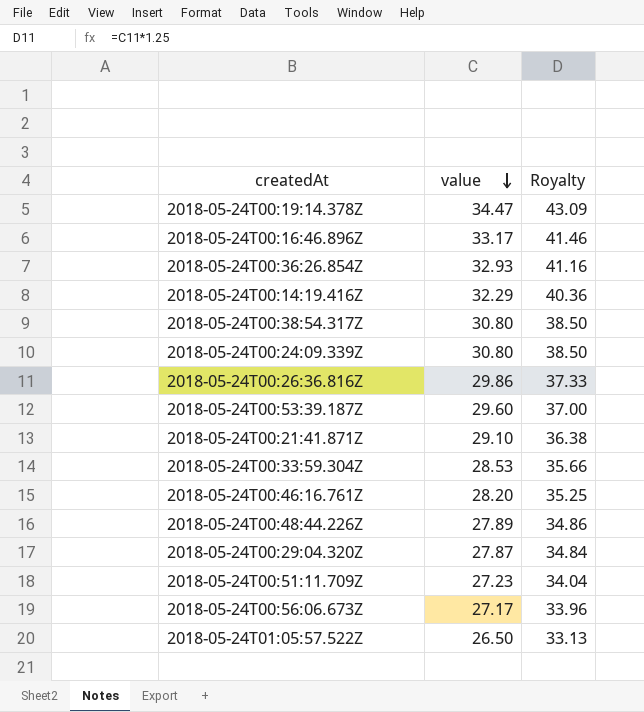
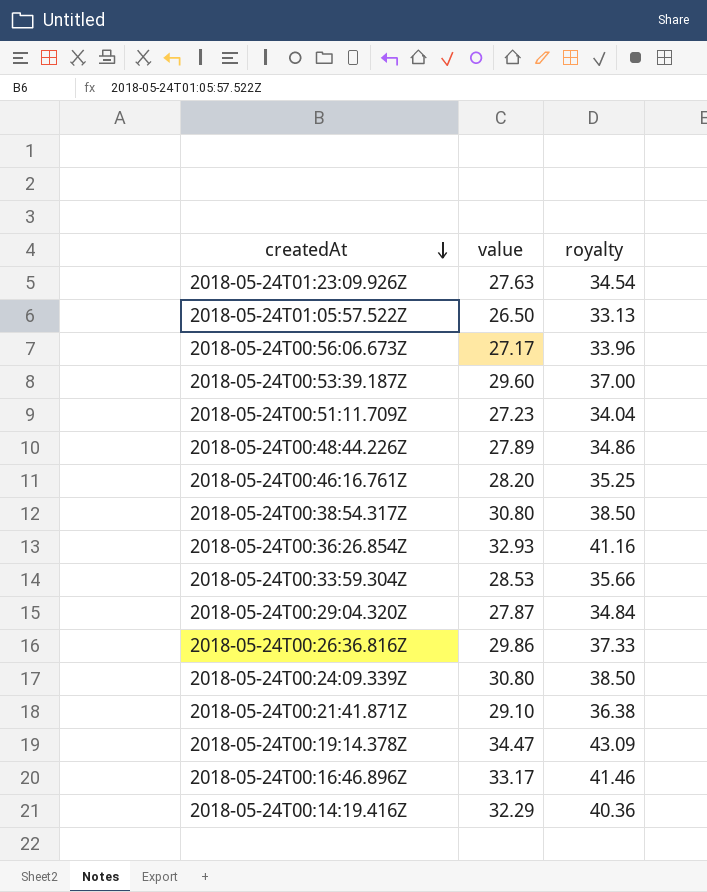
row order: value descending -> createdAt descending
column name: Royalty -> royalty
row 2018-05-24T01:23:09.926Z: none -> 27.63 | 34.54

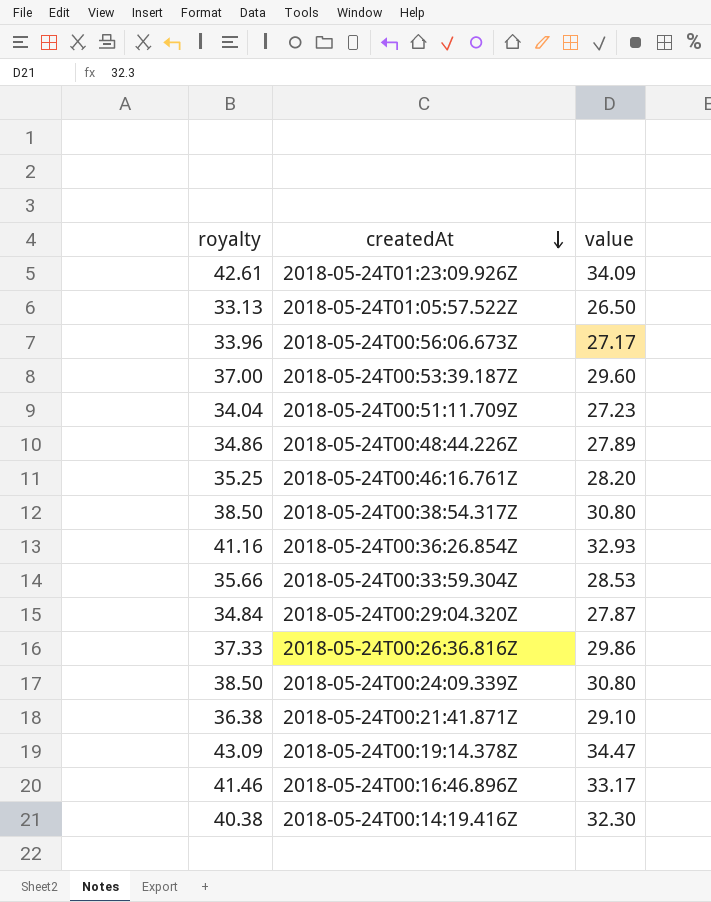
column royalty | position: 3 -> 1
2018-05-24T01:23:09.926Z | royalty: 34.54 -> 42.61
2018-05-24T01:23:09.926Z | value: 27.63 -> 34.09
2018-05-24T00:14:19.416Z | royalty: 40.36 -> 40.38
2018-05-24T00:14:19.416Z | value: 32.29 -> 32.30

